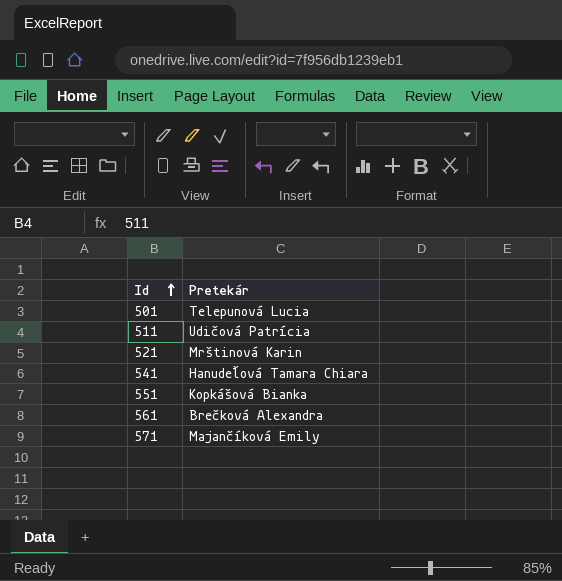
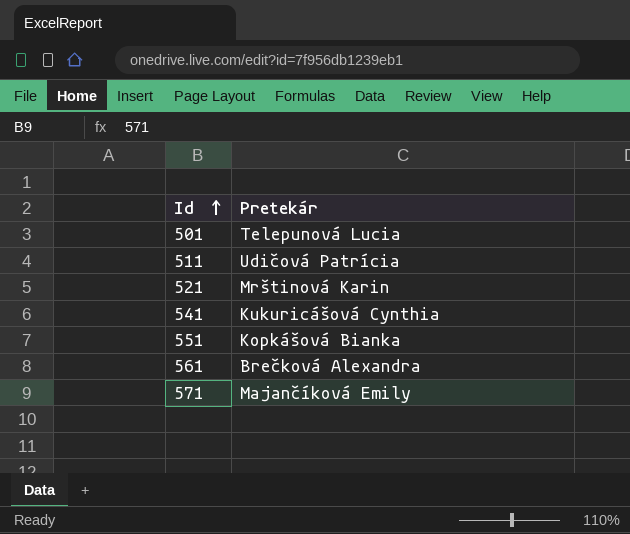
541 | Pretekár: Hanudeľová Tamara Chiara -> Kukuricášová Cynthia

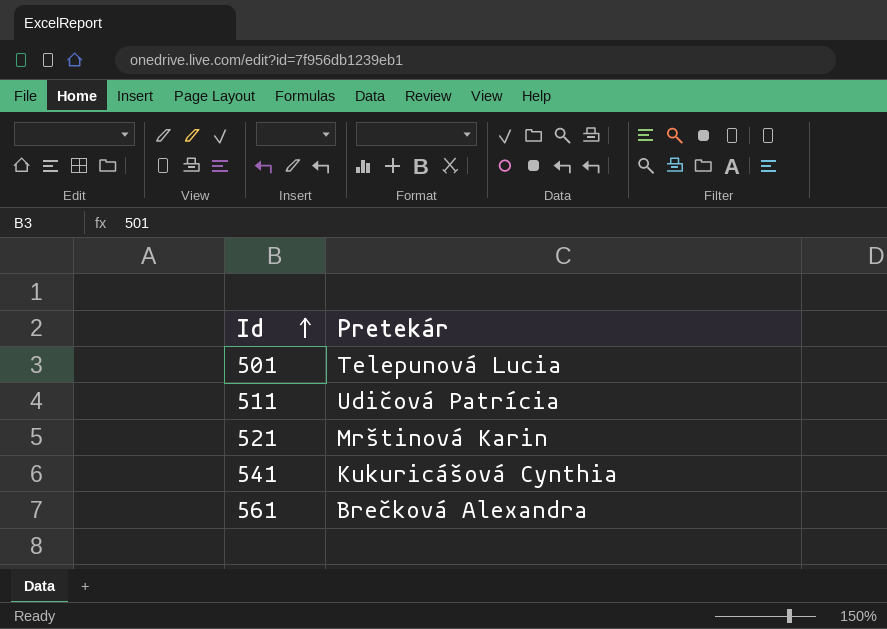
row 551: Kopkášová Bianka -> none
row 571: Majančíková Emily -> none

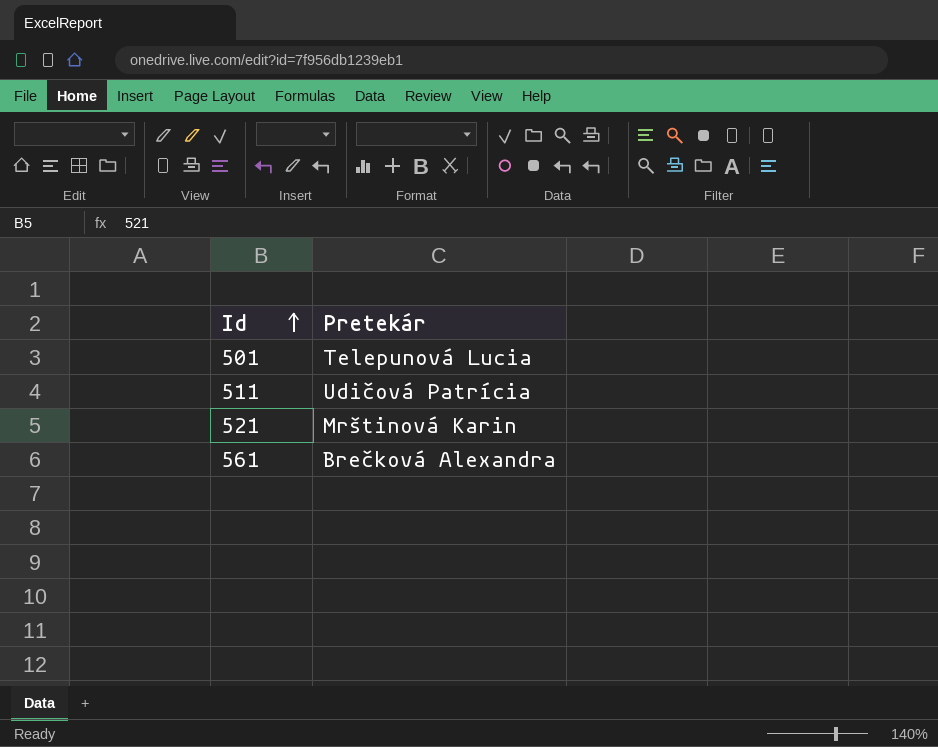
row 541: Kukuricášová Cynthia -> none

